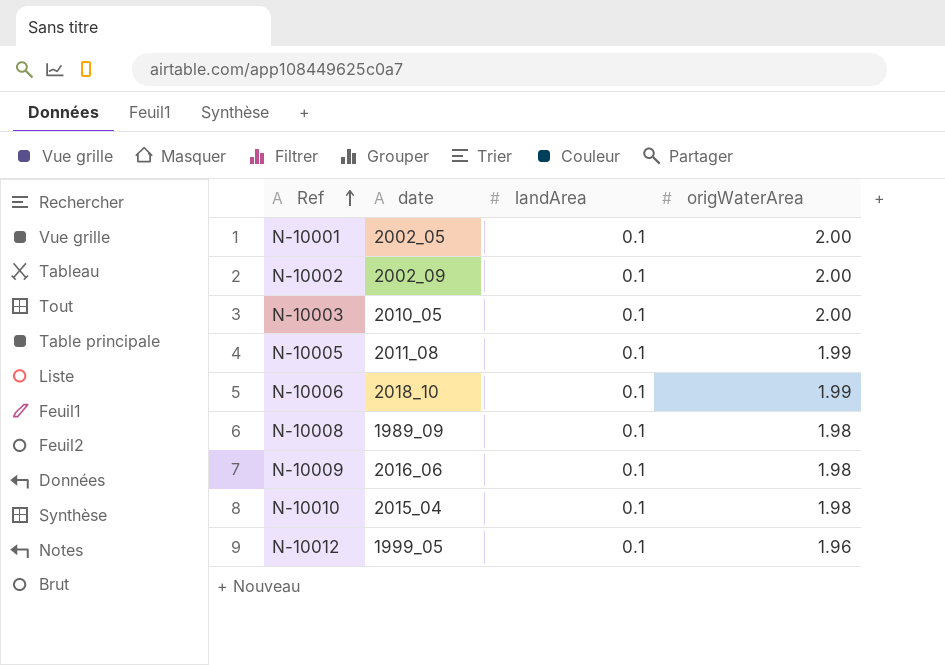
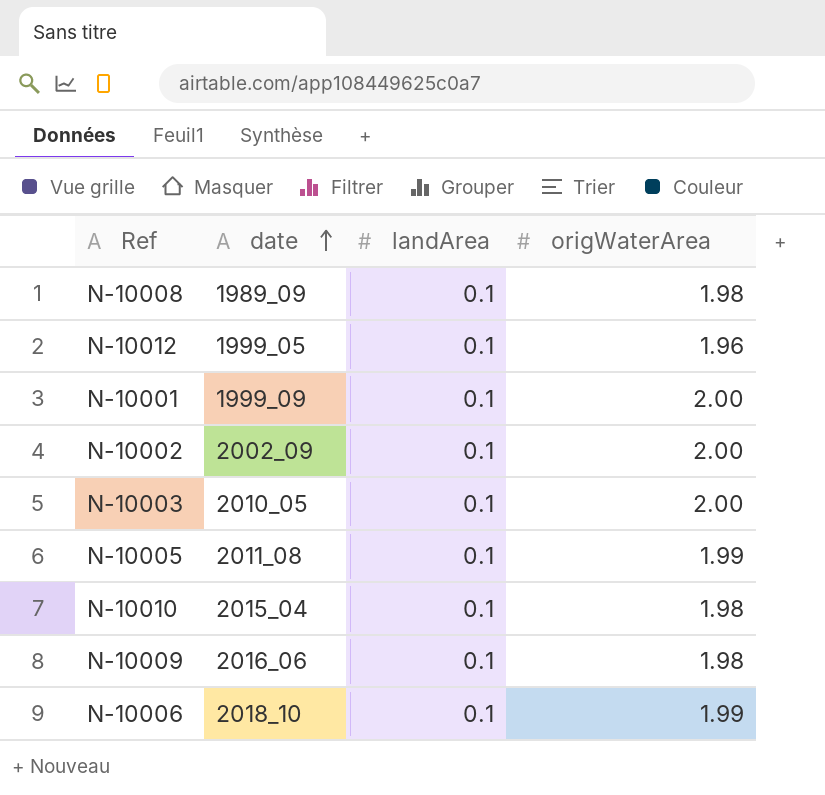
row order: Ref ascending -> date ascending
N-10001 | date: 2002_05 -> 1999_09

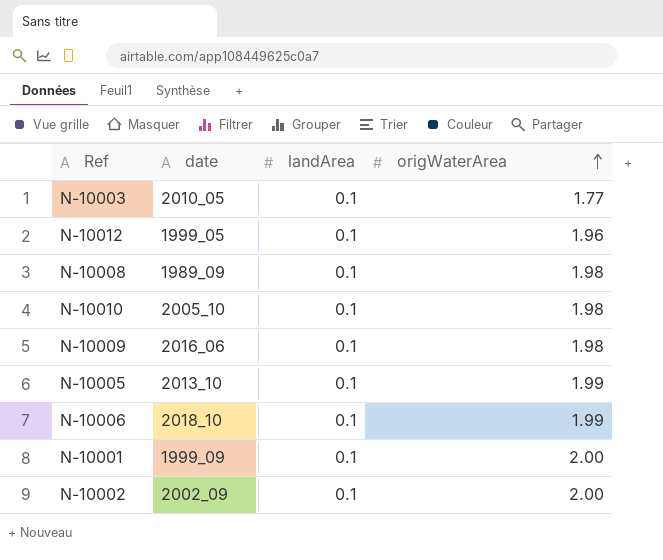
row order: date ascending -> origWaterArea ascending
N-10003 | origWaterArea: 2.00 -> 1.77
N-10010 | date: 2015_04 -> 2005_10
N-10005 | date: 2011_08 -> 2013_10

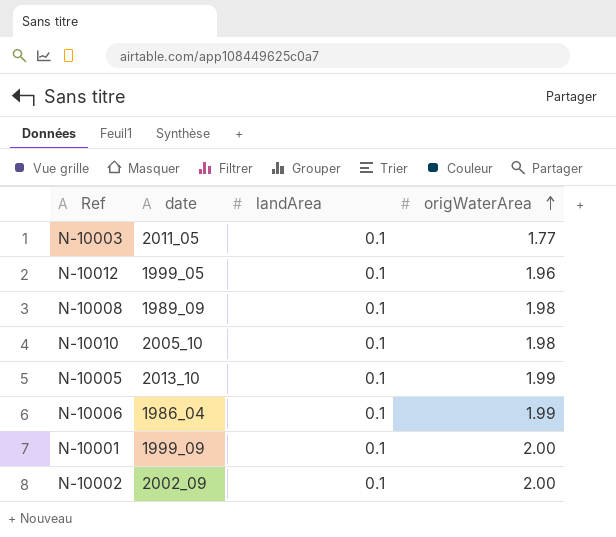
row N-10009: 2016_06 | 0.1 | 1.98 -> none
N-10003 | date: 2010_05 -> 2011_05
N-10006 | date: 2018_10 -> 1986_04

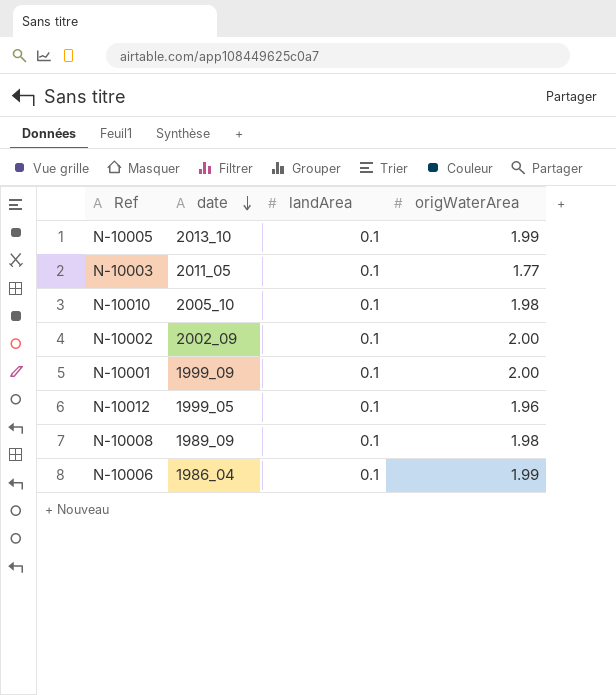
row order: origWaterArea ascending -> date descending

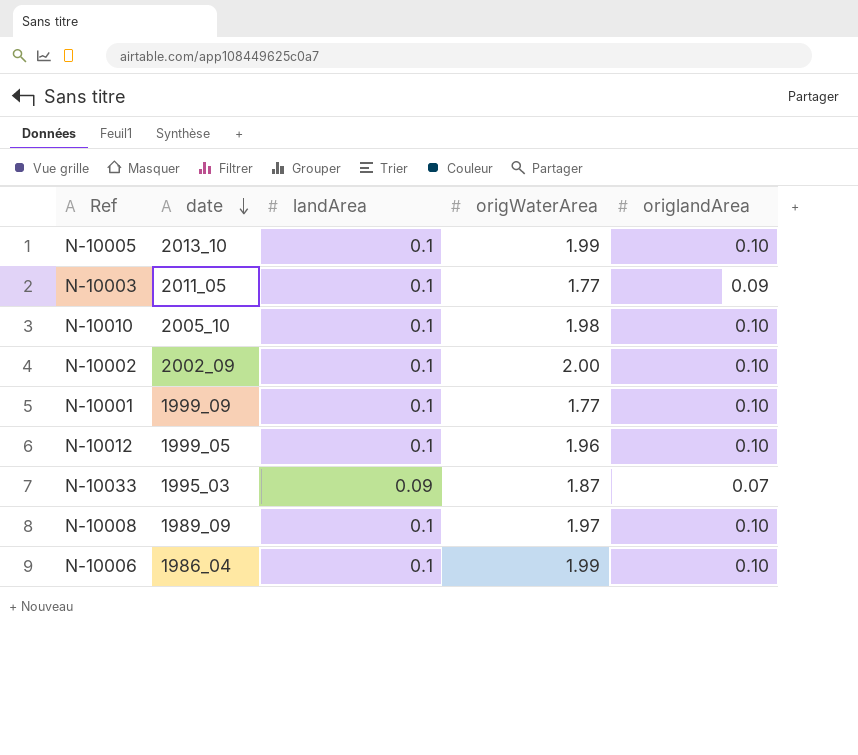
column origlandArea | position: none -> 5
N-10001 | origWaterArea: 2.00 -> 1.77
row N-10033: none -> 1995_03 | 0.09 | 1.87 | 0.07
N-10008 | origWaterArea: 1.98 -> 1.97

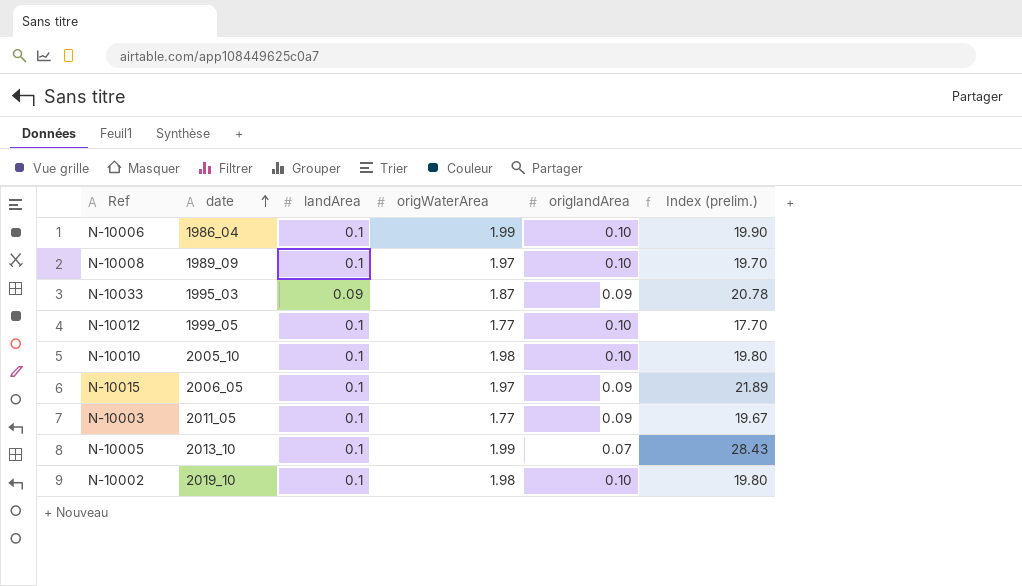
row order: date descending -> date ascending
column Index (prelim.) | formula: none -> [origWaterArea] / [origlandArea]
row N-10001: 1999_09 | 0.1 | 1.77 | 0.10 -> none
N-10033 | origlandArea: 0.07 -> 0.09
N-10012 | origWaterArea: 1.96 -> 1.77
row N-10015: none -> 2006_05 | 0.1 | 1.97 | 0.09 | 21.89
N-10005 | origlandArea: 0.10 -> 0.07
N-10002 | date: 2002_09 -> 2019_10
N-10002 | origWaterArea: 2.00 -> 1.98

